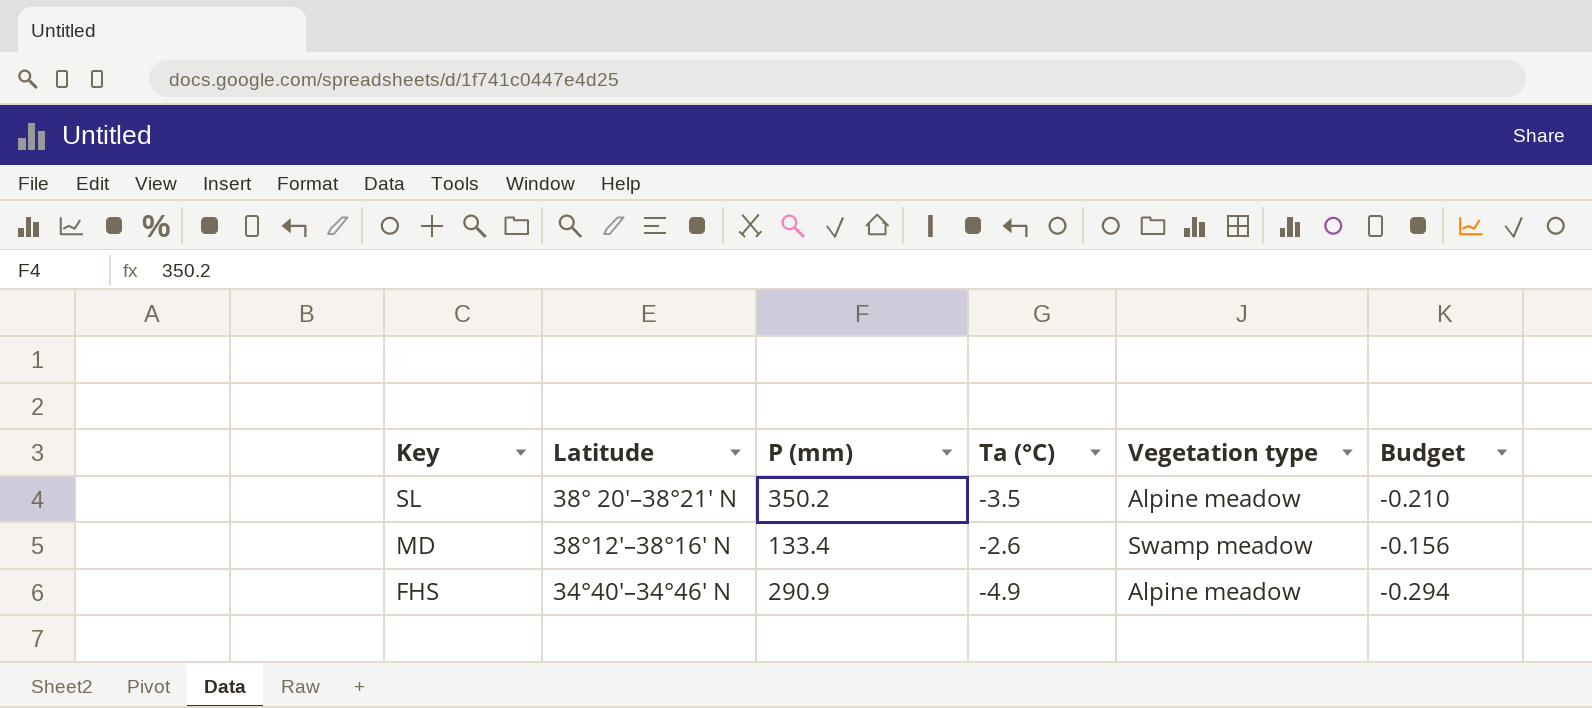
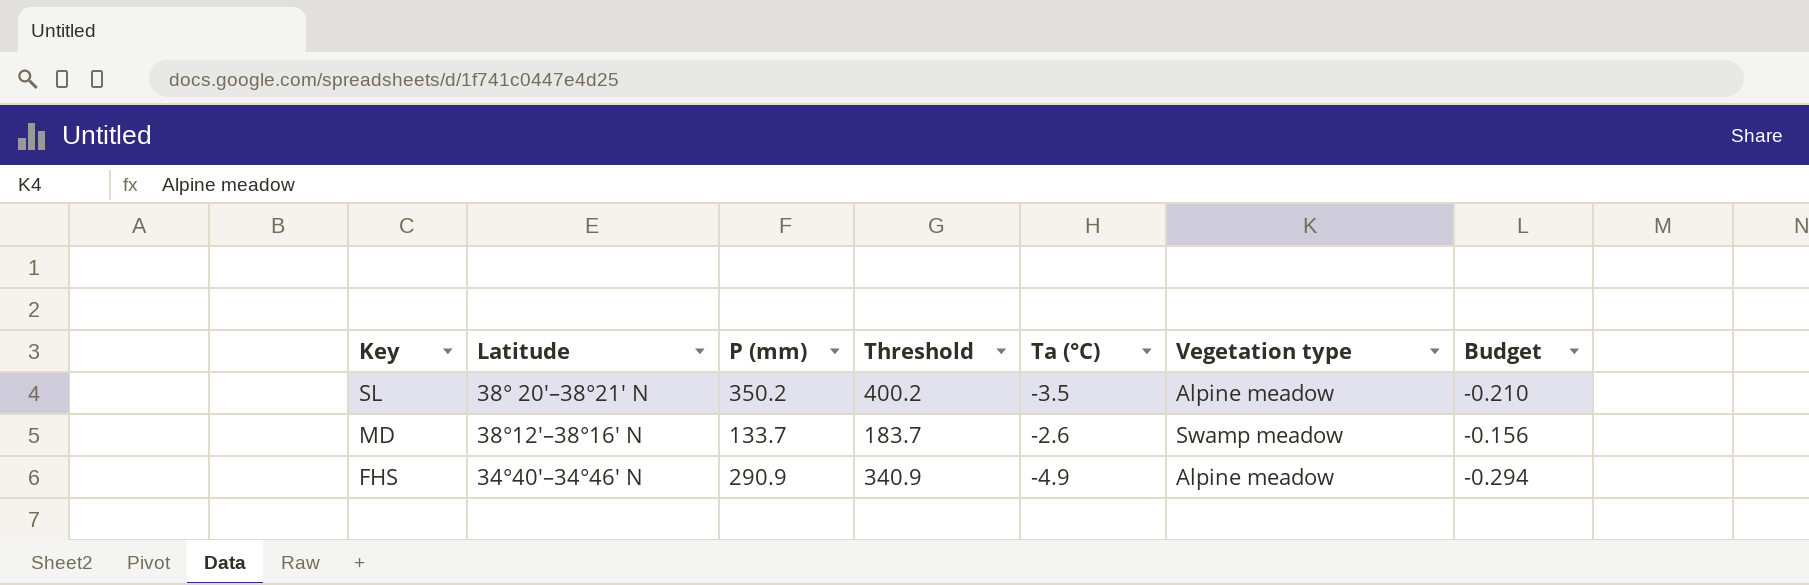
column Threshold | formula: none -> [P (mm)] + 50
MD | P (mm): 133.4 -> 133.7

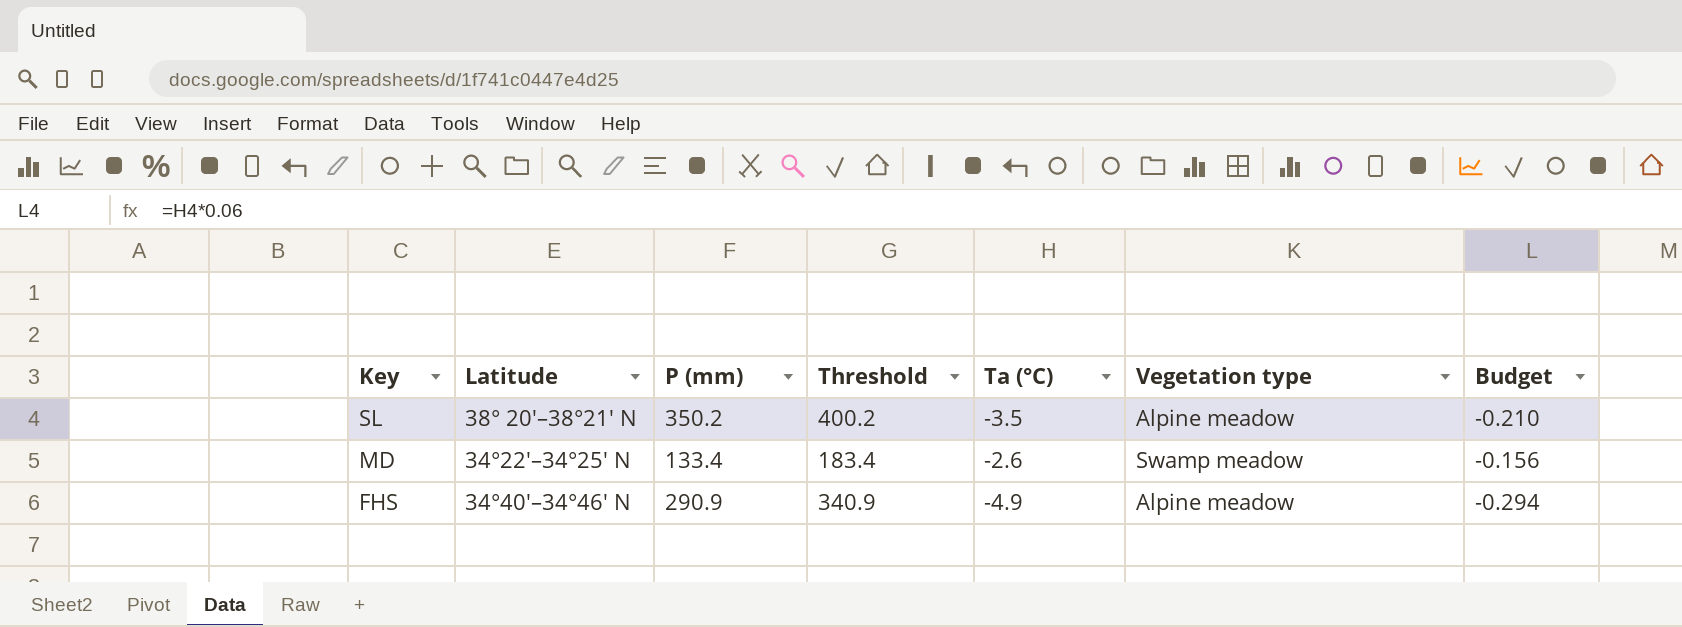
MD | Latitude: 38°12′–38°16′ N -> 34°22′–34°25′ N
MD | P (mm): 133.7 -> 133.4
MD | Threshold: 183.7 -> 183.4

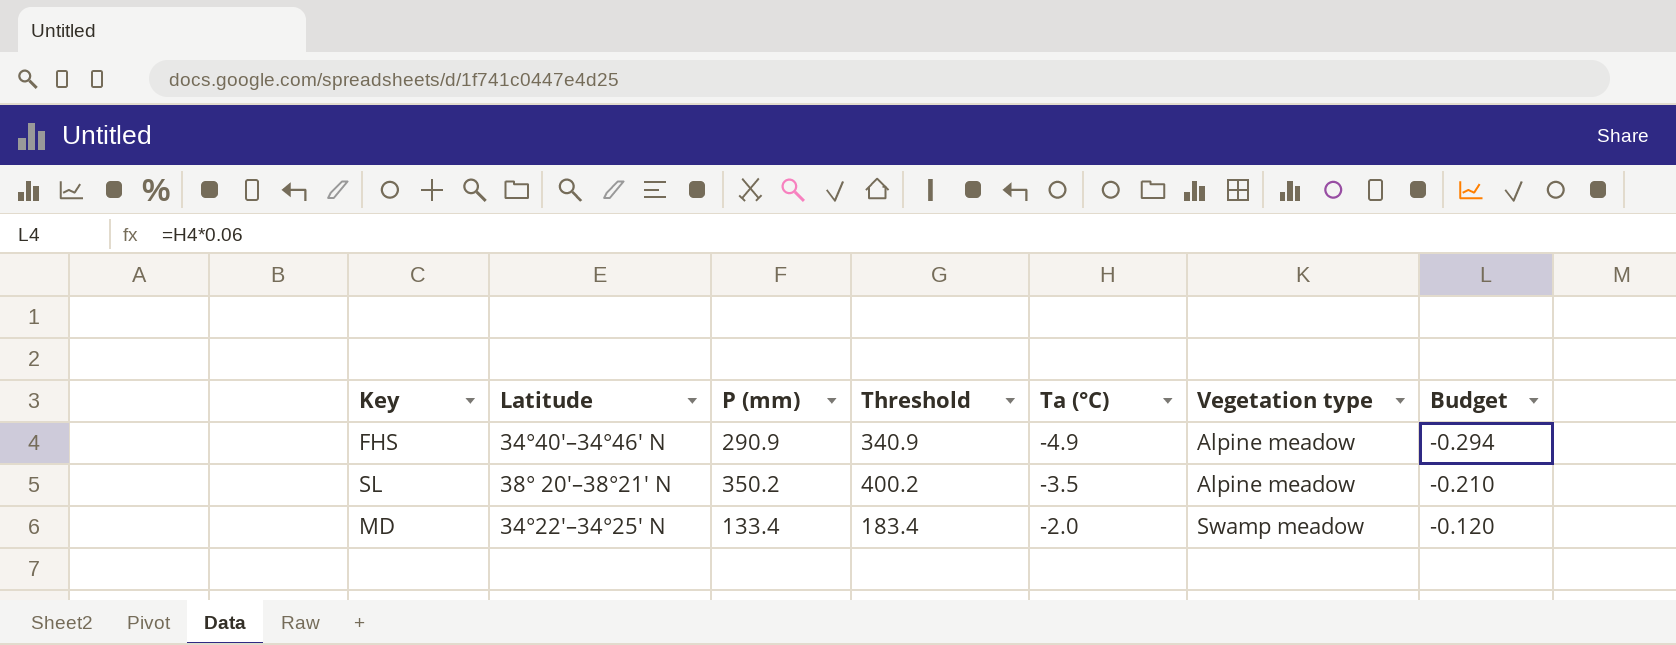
row order: Key descending -> Ta (°C) ascending
MD | Ta (°C): -2.6 -> -2.0
MD | Budget: -0.156 -> -0.120

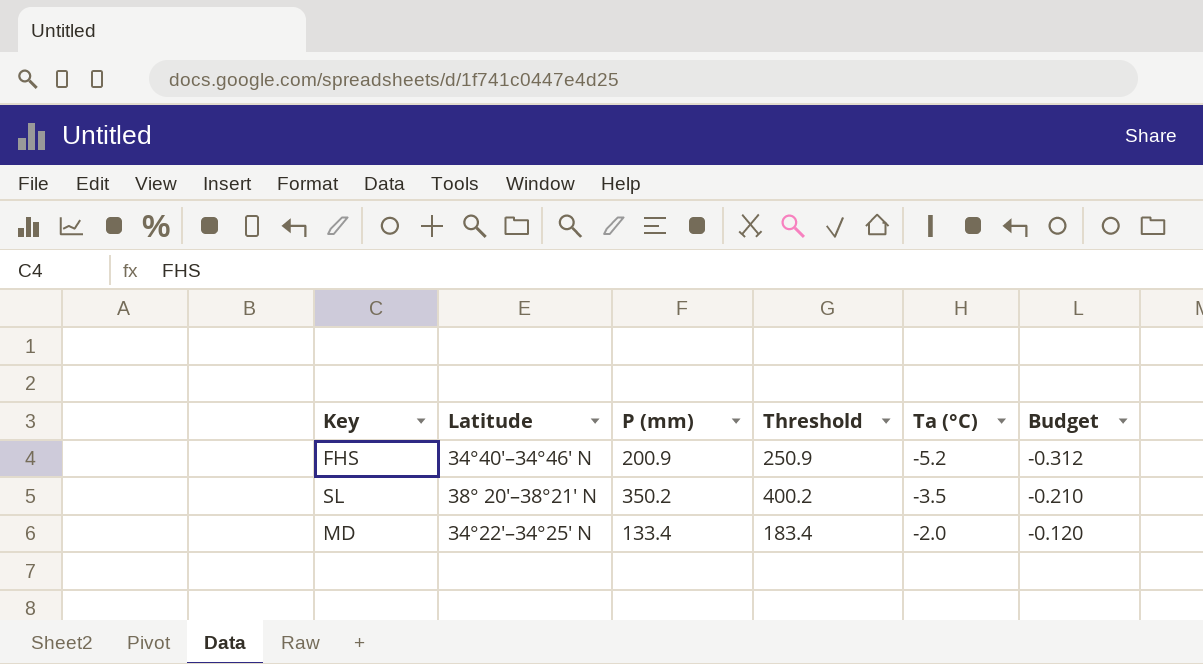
column Vegetation type | position: 6 -> none
FHS | P (mm): 290.9 -> 200.9
FHS | Threshold: 340.9 -> 250.9
FHS | Ta (°C): -4.9 -> -5.2
FHS | Budget: -0.294 -> -0.312

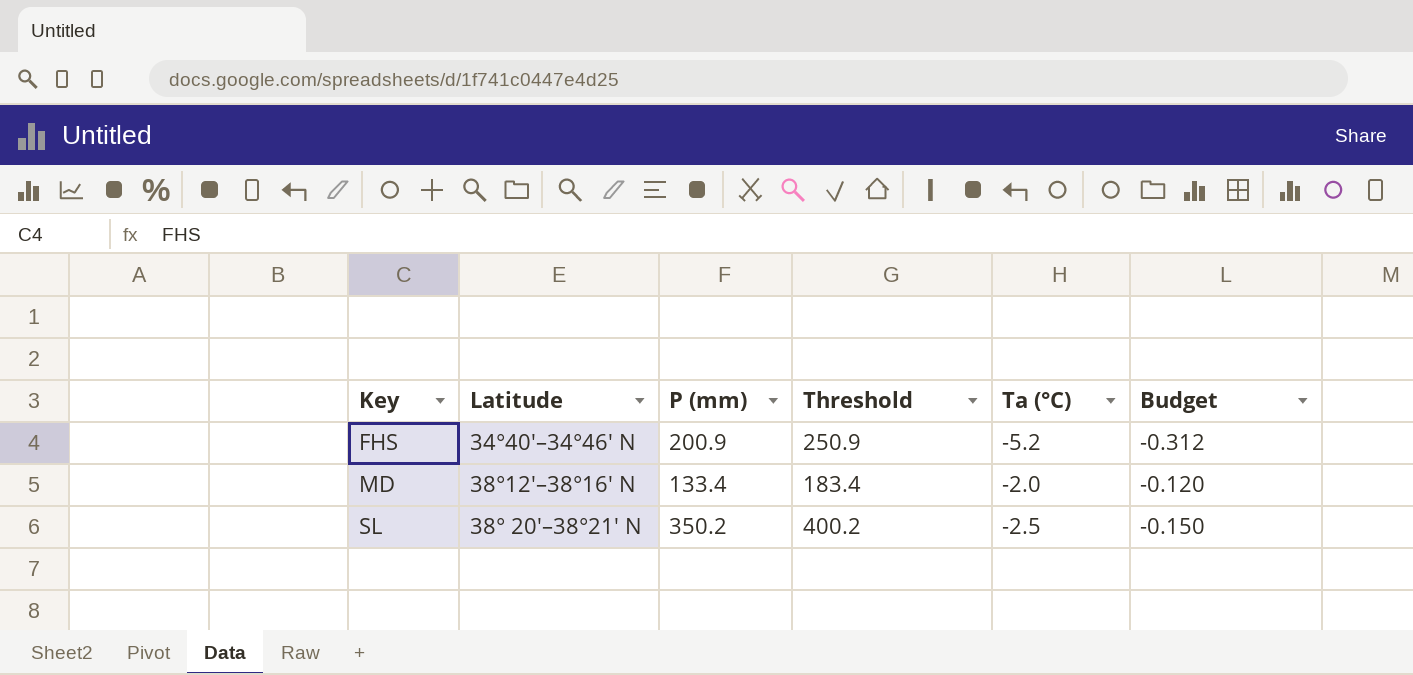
row order: Ta (°C) ascending -> Key ascending
MD | Latitude: 34°22′–34°25′ N -> 38°12′–38°16′ N
SL | Ta (°C): -3.5 -> -2.5
SL | Budget: -0.210 -> -0.150

